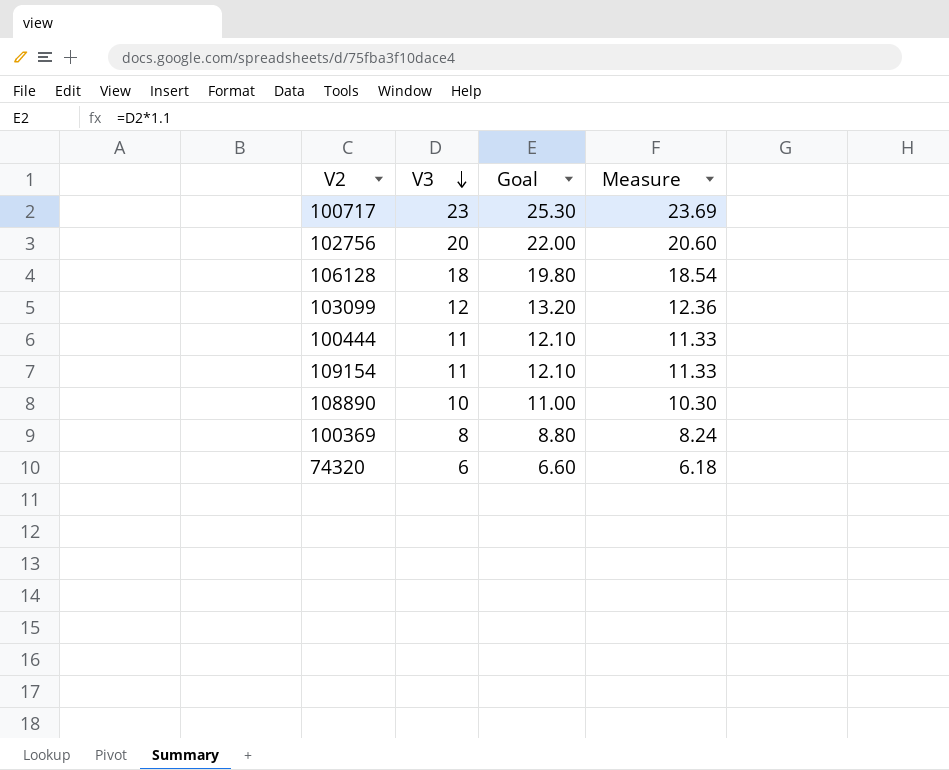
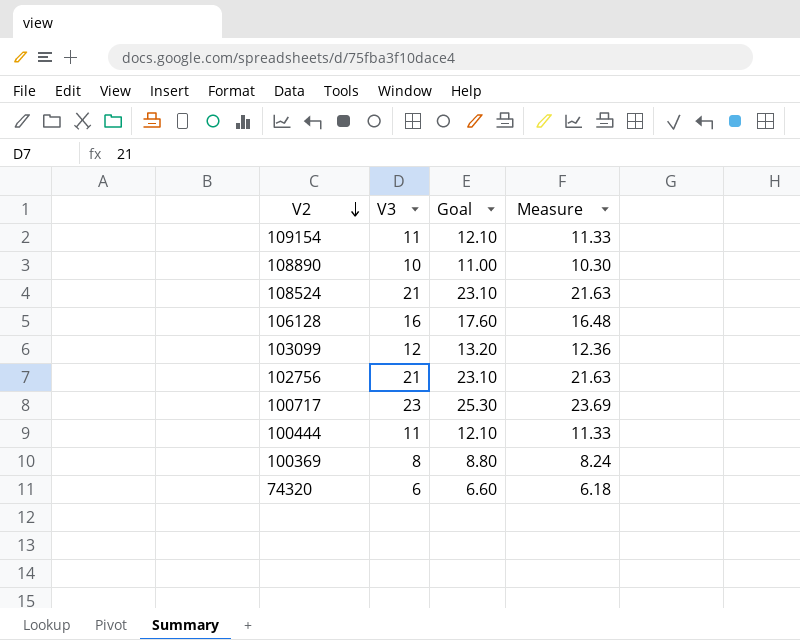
row order: V3 descending -> V2 descending
row 108524: none -> 21 | 23.10 | 21.63
106128 | V3: 18 -> 16
106128 | Goal: 19.80 -> 17.60
106128 | Measure: 18.54 -> 16.48
102756 | V3: 20 -> 21
102756 | Goal: 22.00 -> 23.10
102756 | Measure: 20.60 -> 21.63

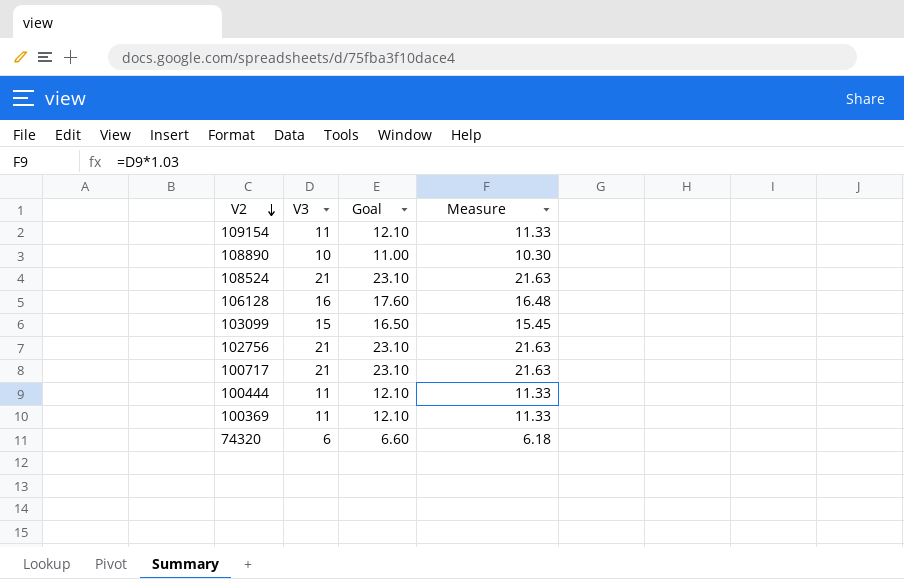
103099 | V3: 12 -> 15
103099 | Goal: 13.20 -> 16.50
103099 | Measure: 12.36 -> 15.45
100717 | V3: 23 -> 21
100717 | Goal: 25.30 -> 23.10
100717 | Measure: 23.69 -> 21.63
100369 | V3: 8 -> 11
100369 | Goal: 8.80 -> 12.10
100369 | Measure: 8.24 -> 11.33

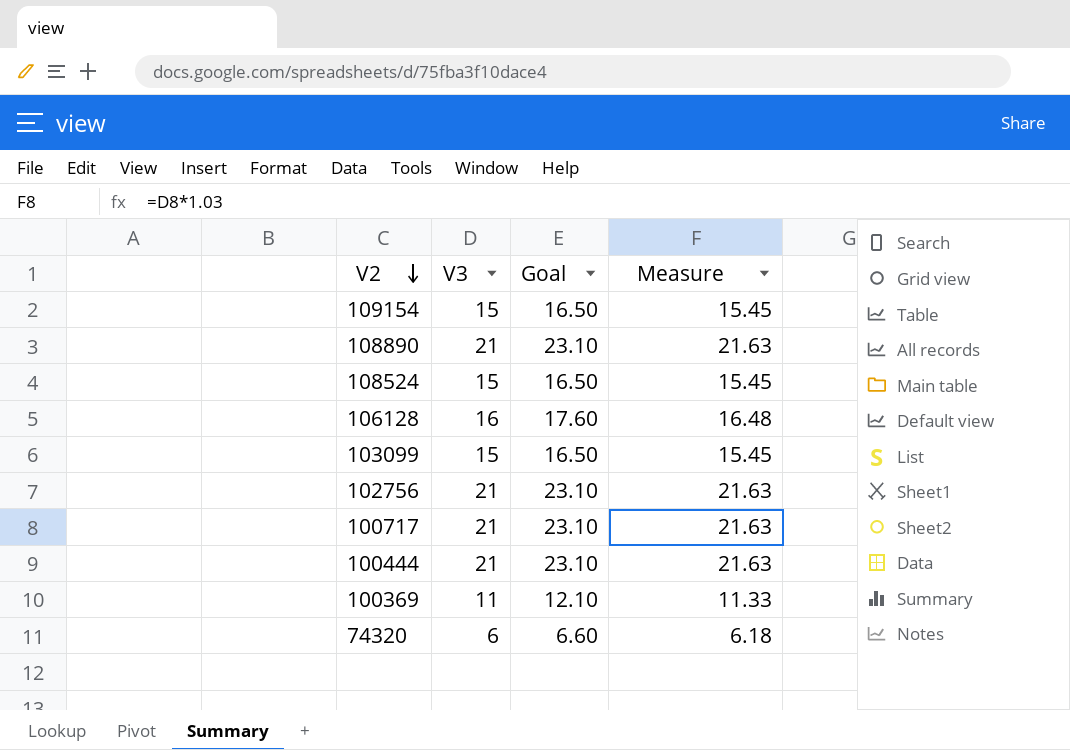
109154 | V3: 11 -> 15
109154 | Goal: 12.10 -> 16.50
109154 | Measure: 11.33 -> 15.45
108890 | V3: 10 -> 21
108890 | Goal: 11.00 -> 23.10
108890 | Measure: 10.30 -> 21.63
108524 | V3: 21 -> 15
108524 | Goal: 23.10 -> 16.50
108524 | Measure: 21.63 -> 15.45
100444 | V3: 11 -> 21
100444 | Goal: 12.10 -> 23.10
100444 | Measure: 11.33 -> 21.63

